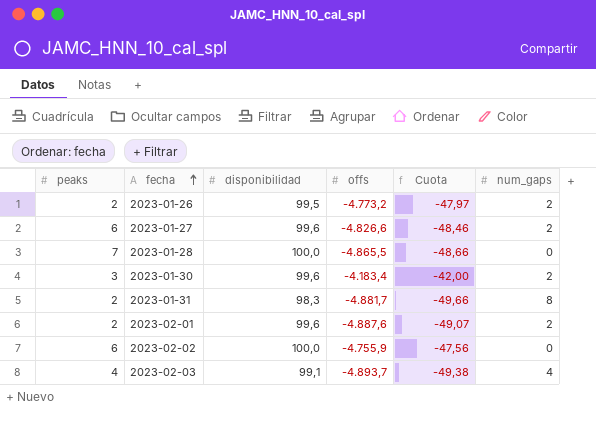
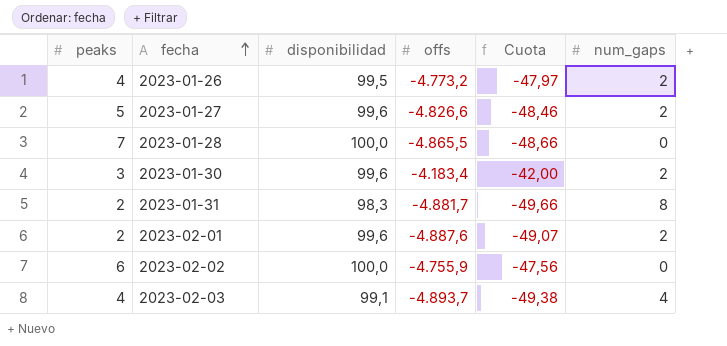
2023-01-26 | peaks: 2 -> 4
2023-01-27 | peaks: 6 -> 5

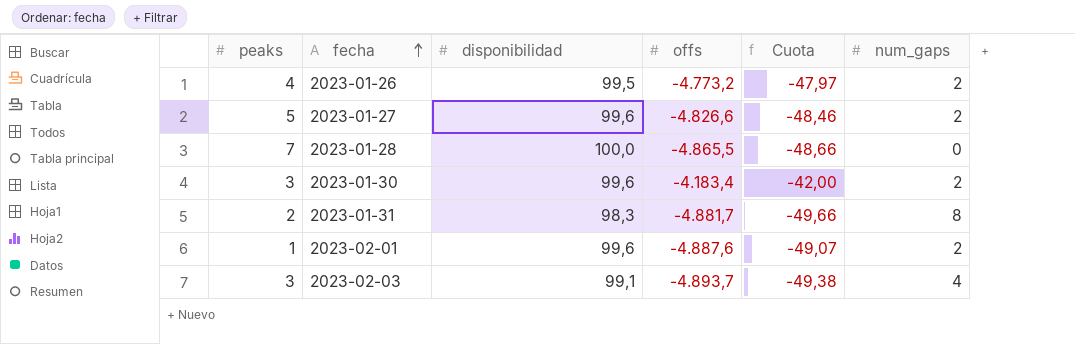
row 2023-02-02: 6 | 100,0 | -4.755,9 | -47,56 | 0 -> none
2023-02-01 | peaks: 2 -> 1
2023-02-03 | peaks: 4 -> 3

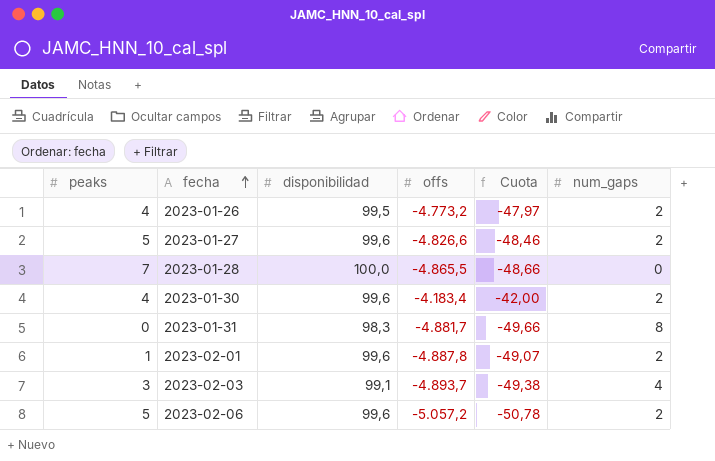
2023-01-30 | peaks: 3 -> 4
2023-01-31 | peaks: 2 -> 0
2023-02-01 | offs: -4.887,6 -> -4.887,8
row 2023-02-06: none -> 5 | 99,6 | -5.057,2 | -50,78 | 2

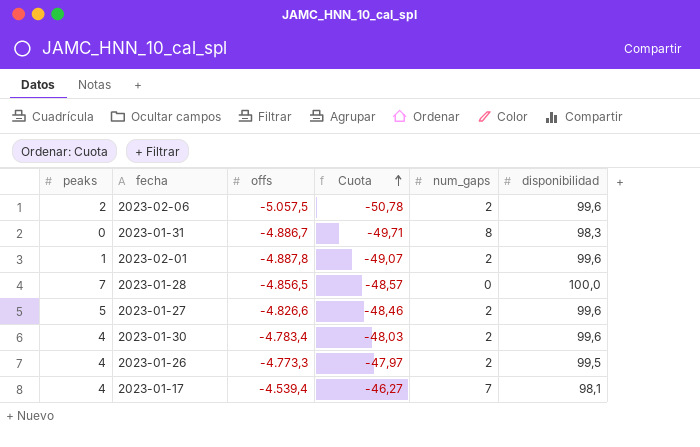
row order: fecha ascending -> Cuota ascending
column disponibilidad | position: 3 -> 6
row 2023-02-03: 3 | 99,1 | -4.893,7 | -49,38 | 4 -> none
2023-02-06 | peaks: 5 -> 2
2023-02-06 | offs: -5.057,2 -> -5.057,5
2023-01-31 | offs: -4.881,7 -> -4.886,7
2023-01-31 | Cuota: -49,66 -> -49,71
2023-01-28 | offs: -4.865,5 -> -4.856,5
2023-01-28 | Cuota: -48,66 -> -48,57
2023-01-30 | offs: -4.183,4 -> -4.783,4
2023-01-30 | Cuota: -42,00 -> -48,03
2023-01-26 | offs: -4.773,2 -> -4.773,3
row 2023-01-17: none -> 4 | -4.539,4 | -46,27 | 7 | 98,1

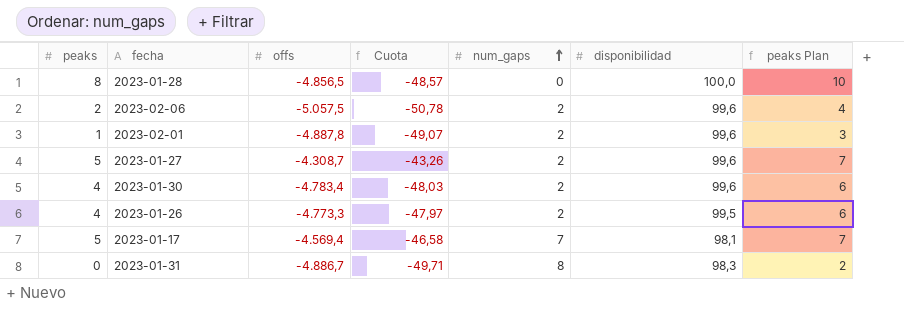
row order: Cuota ascending -> num_gaps ascending
column peaks Plan | formula: none -> [peaks] + 2
2023-01-28 | peaks: 7 -> 8
2023-01-27 | offs: -4.826,6 -> -4.308,7
2023-01-27 | Cuota: -48,46 -> -43,26
2023-01-17 | peaks: 4 -> 5
2023-01-17 | offs: -4.539,4 -> -4.569,4
2023-01-17 | Cuota: -46,27 -> -46,58

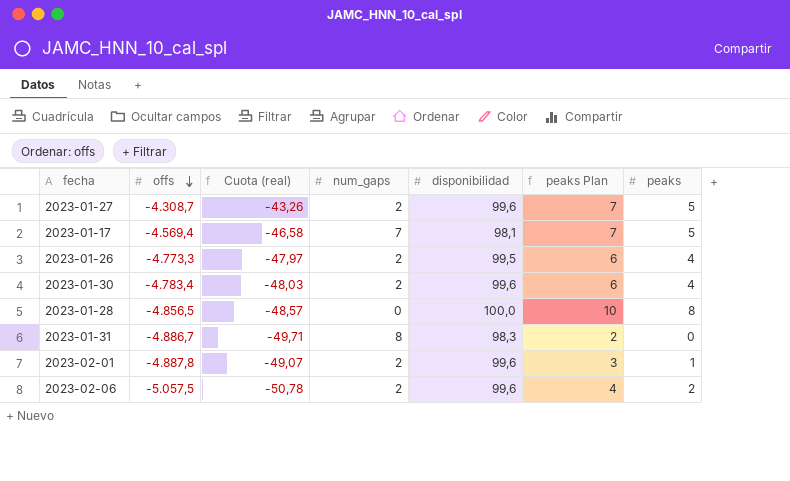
row order: num_gaps ascending -> offs descending
column name: Cuota -> Cuota (real)
column peaks | position: 1 -> 7

